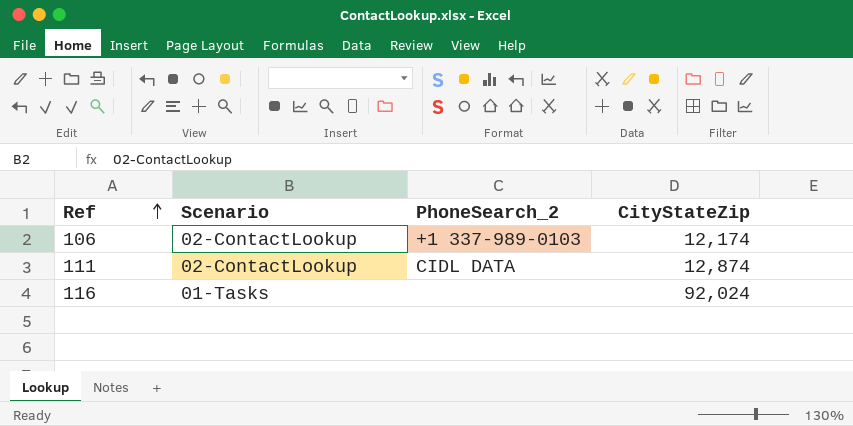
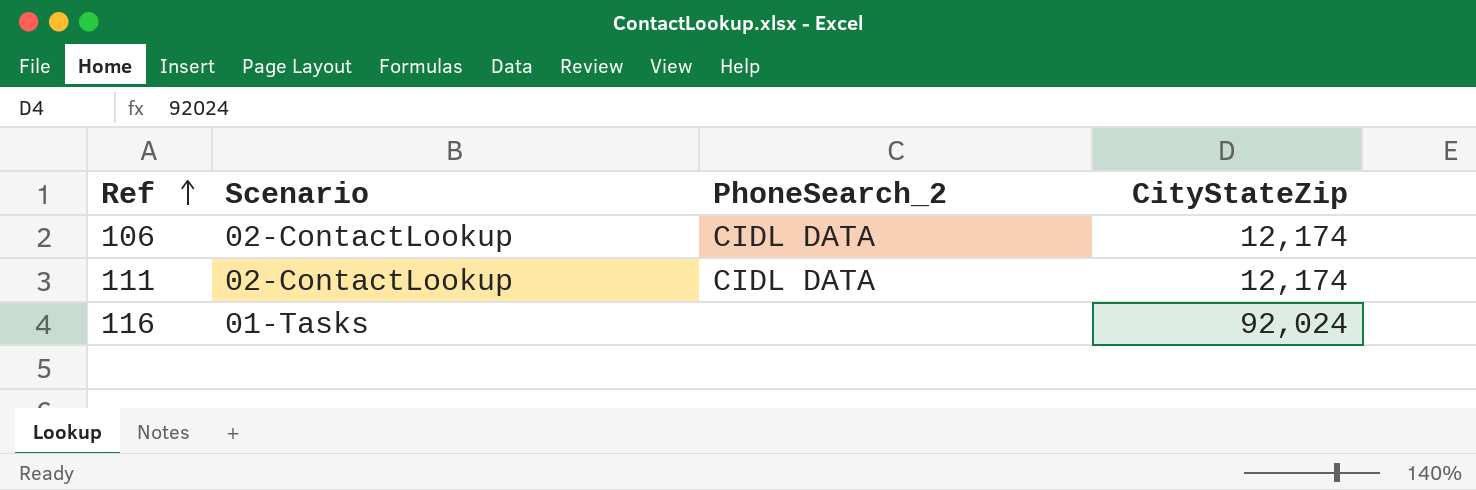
106 | PhoneSearch_2: +1 337-989-0103 -> CIDL DATA
111 | CityStateZip: 12,874 -> 12,174

